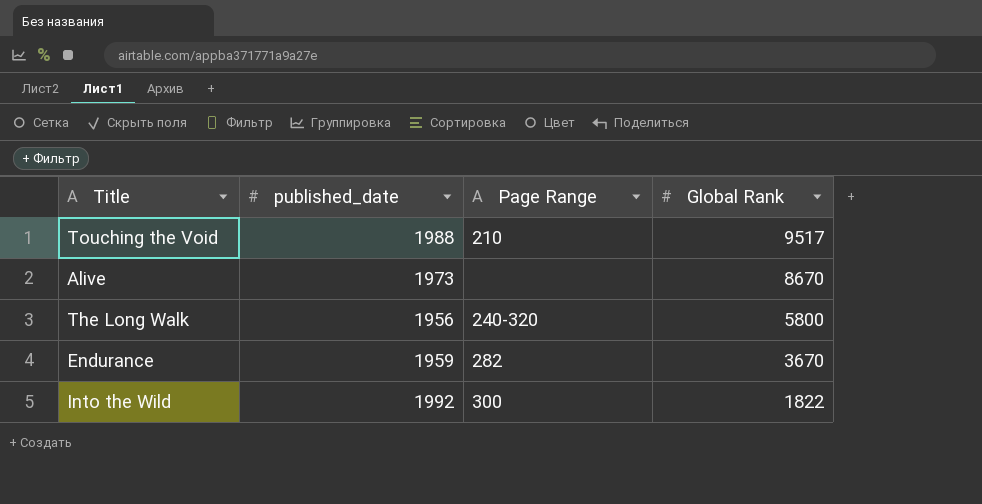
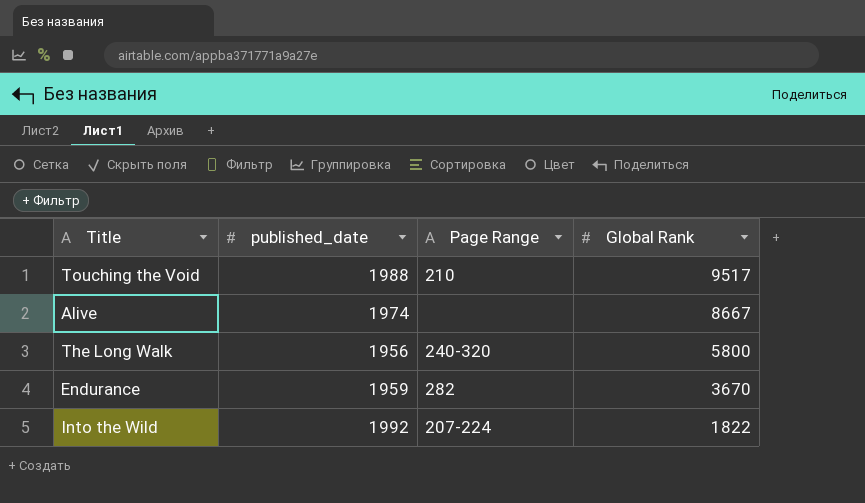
Alive | published_date: 1973 -> 1974
Alive | Global Rank: 8670 -> 8667
Into the Wild | Page Range: 300 -> 207-224

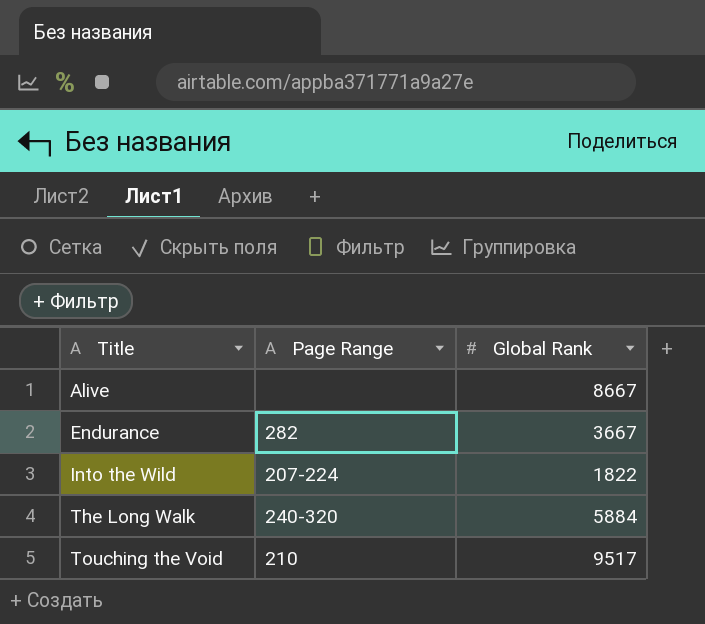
row order: Global Rank descending -> Title ascending
column published_date | position: 2 -> none
Endurance | Global Rank: 3670 -> 3667
The Long Walk | Global Rank: 5800 -> 5884

